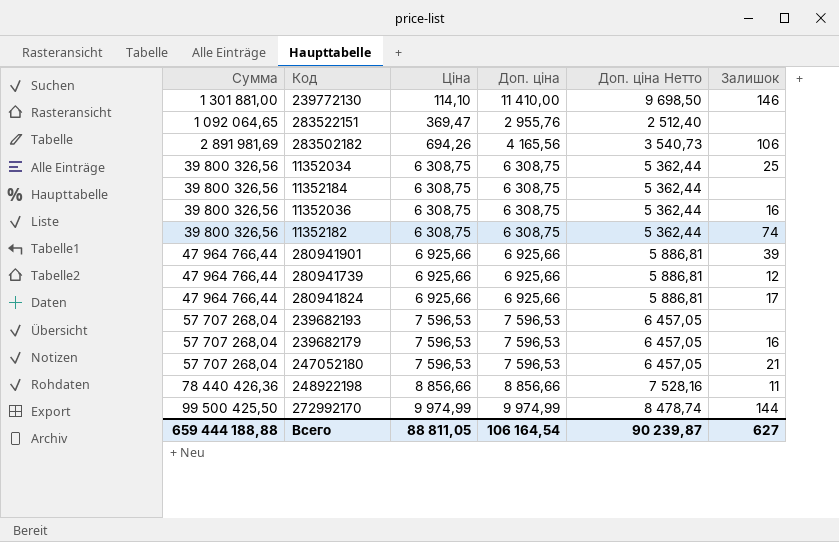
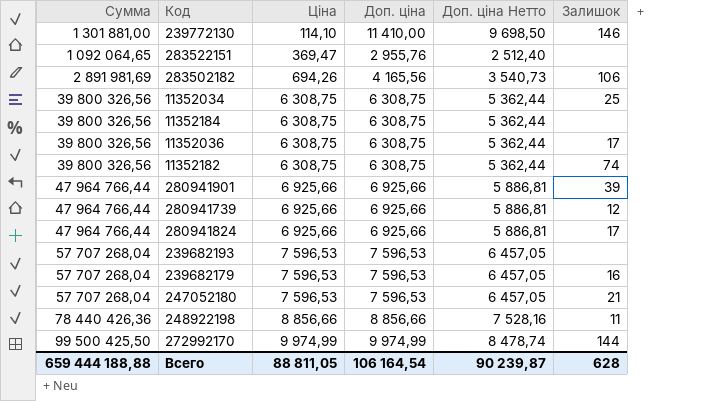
11352036 | Залишок: 16 -> 17
Всего | Залишок: 627 -> 628

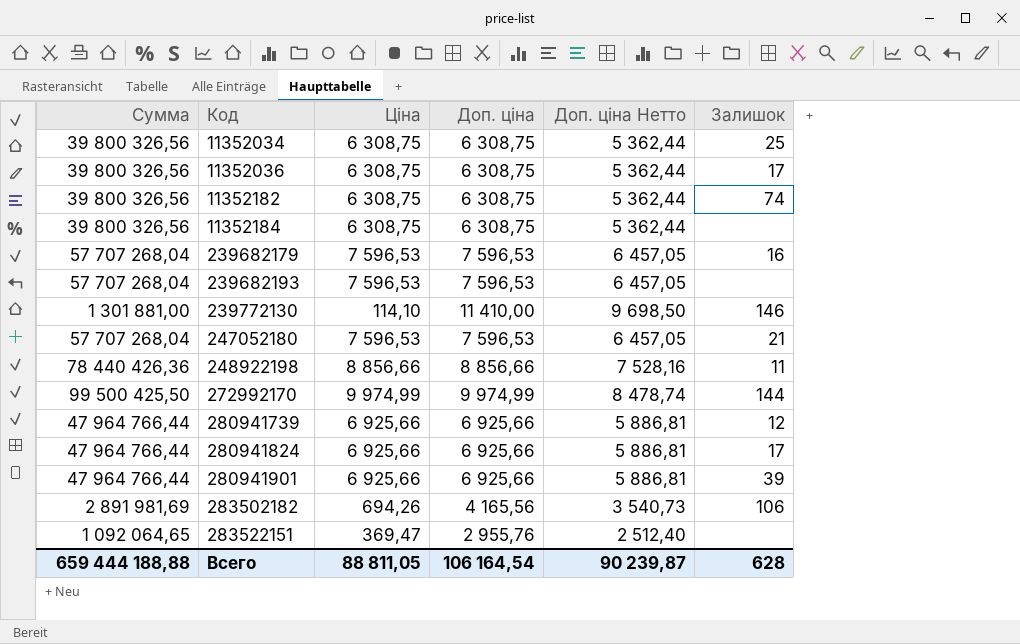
row order: Ціна ascending -> Код ascending

